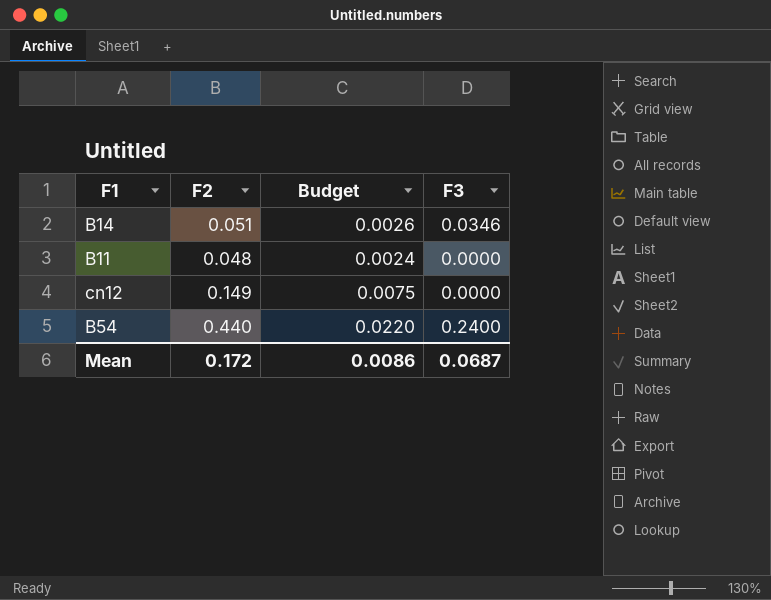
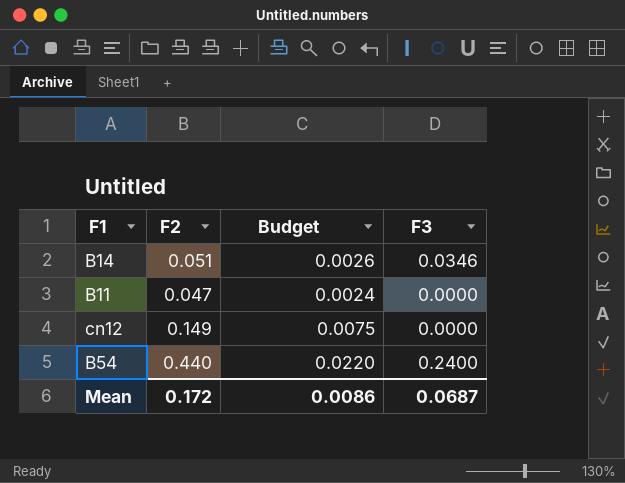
B11 | F2: 0.048 -> 0.047

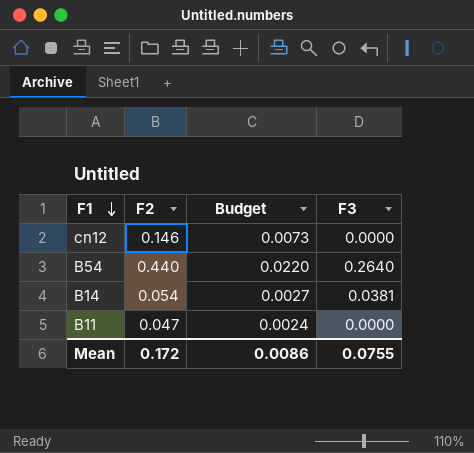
row order: none -> F1 descending
cn12 | F2: 0.149 -> 0.146
cn12 | Budget: 0.0075 -> 0.0073
B54 | F3: 0.2400 -> 0.2640
B14 | F2: 0.051 -> 0.054
B14 | Budget: 0.0026 -> 0.0027
B14 | F3: 0.0346 -> 0.0381
Mean | F3: 0.0687 -> 0.0755

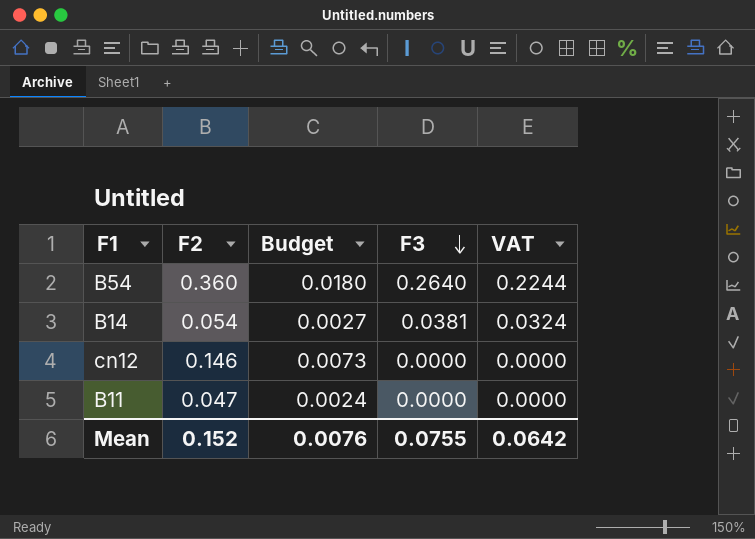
row order: F1 descending -> F3 descending
column VAT | formula: none -> [F3] * 0.85
B54 | F2: 0.440 -> 0.360
B54 | Budget: 0.0220 -> 0.0180
Mean | F2: 0.172 -> 0.152
Mean | Budget: 0.0086 -> 0.0076

